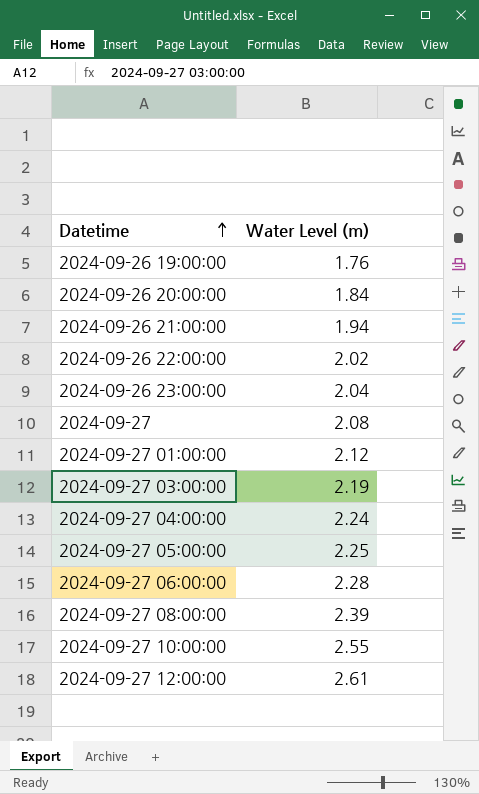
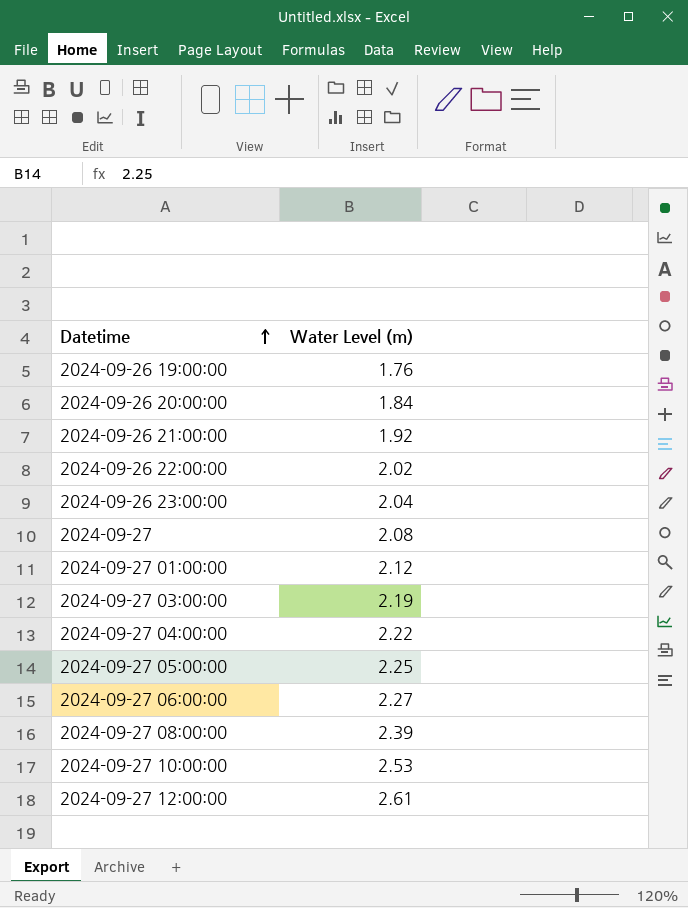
2024-09-26 21:00:00 | Water Level (m): 1.94 -> 1.92
2024-09-27 04:00:00 | Water Level (m): 2.24 -> 2.22
2024-09-27 06:00:00 | Water Level (m): 2.28 -> 2.27
2024-09-27 10:00:00 | Water Level (m): 2.55 -> 2.53

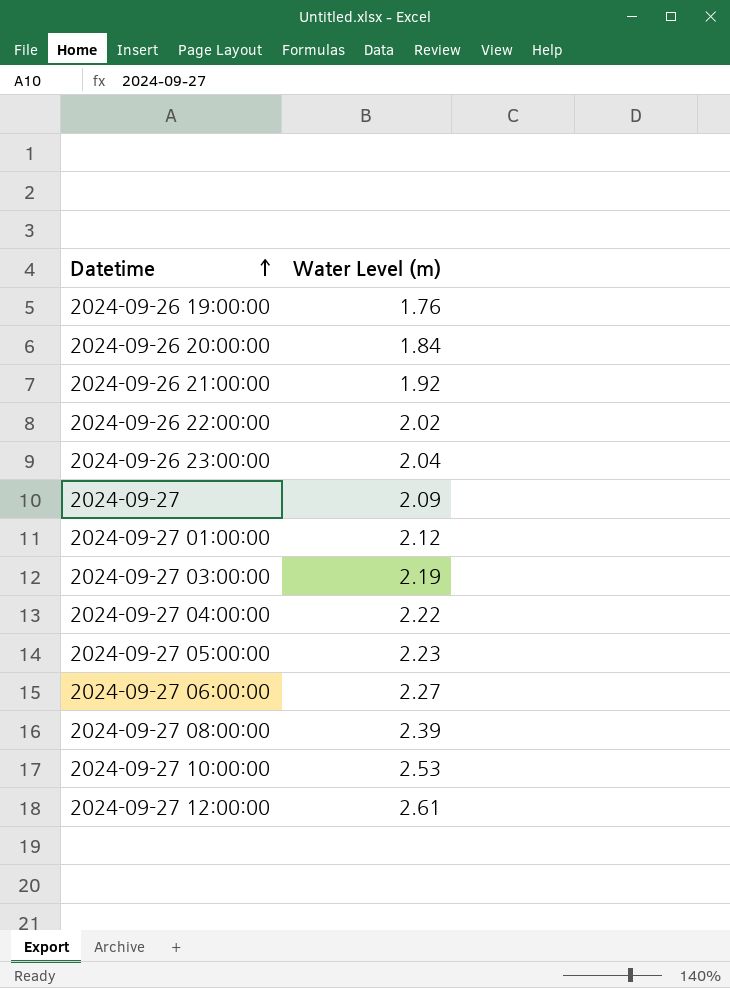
2024-09-27 | Water Level (m): 2.08 -> 2.09
2024-09-27 05:00:00 | Water Level (m): 2.25 -> 2.23

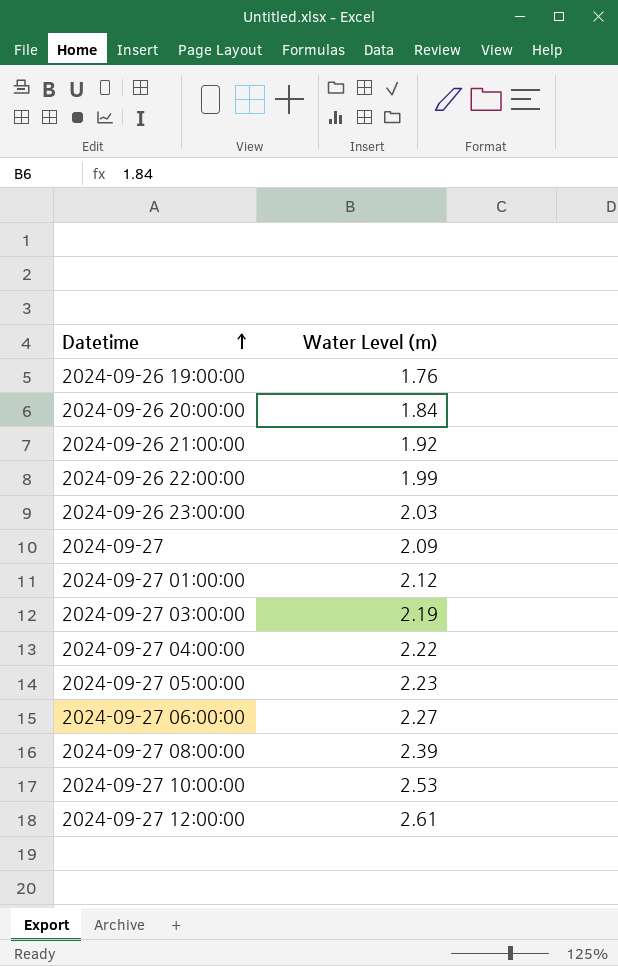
2024-09-26 22:00:00 | Water Level (m): 2.02 -> 1.99
2024-09-26 23:00:00 | Water Level (m): 2.04 -> 2.03

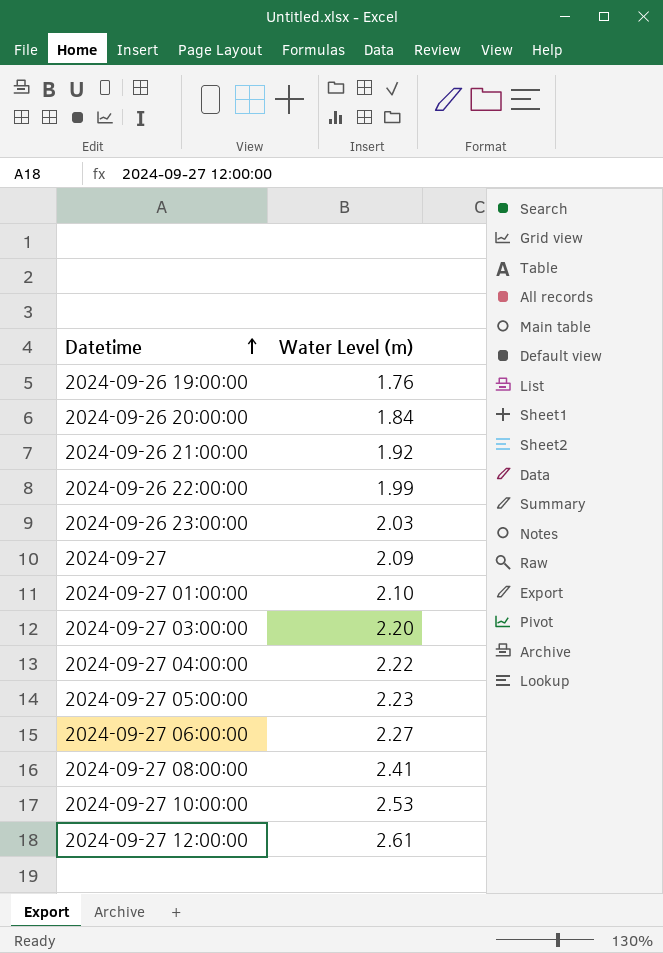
2024-09-27 01:00:00 | Water Level (m): 2.12 -> 2.10
2024-09-27 03:00:00 | Water Level (m): 2.19 -> 2.20
2024-09-27 08:00:00 | Water Level (m): 2.39 -> 2.41

